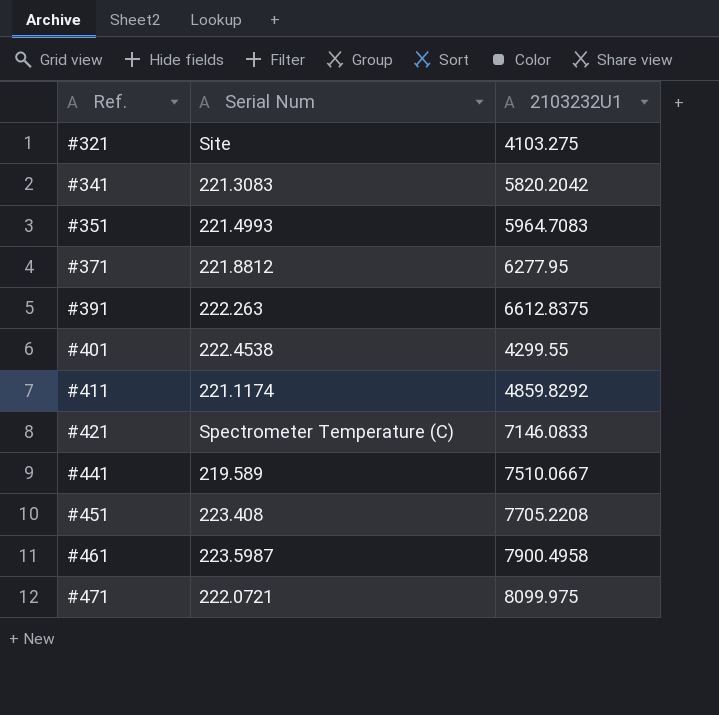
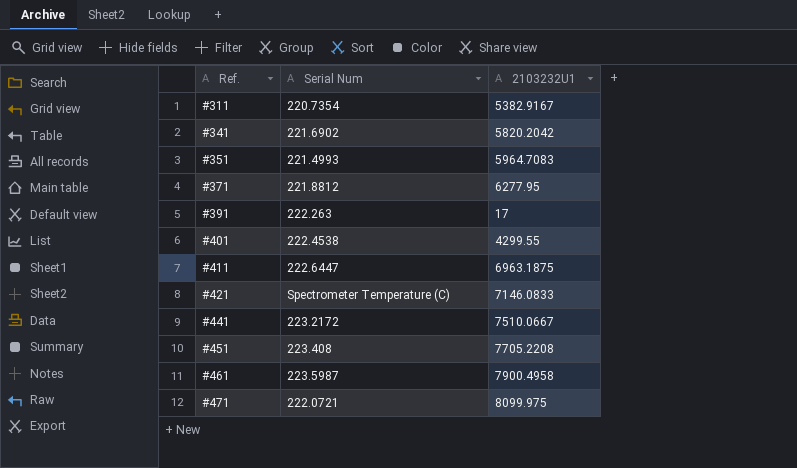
row #321: Site | 4103.275 -> none
row #311: none -> 220.7354 | 5382.9167
#341 | Serial Num: 221.3083 -> 221.6902
#391 | 2103232U1: 6612.8375 -> 17
#411 | Serial Num: 221.1174 -> 222.6447
#411 | 2103232U1: 4859.8292 -> 6963.1875
#441 | Serial Num: 219.589 -> 223.2172

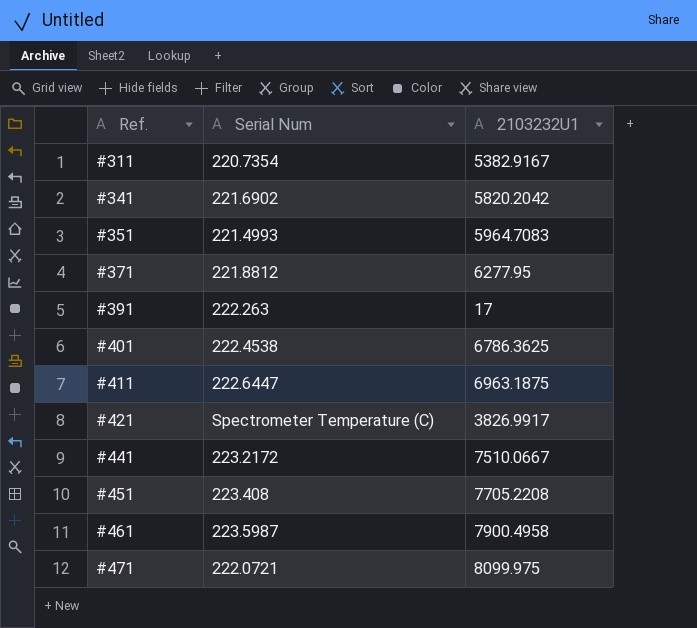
#401 | 2103232U1: 4299.55 -> 6786.3625
#421 | 2103232U1: 7146.0833 -> 3826.9917

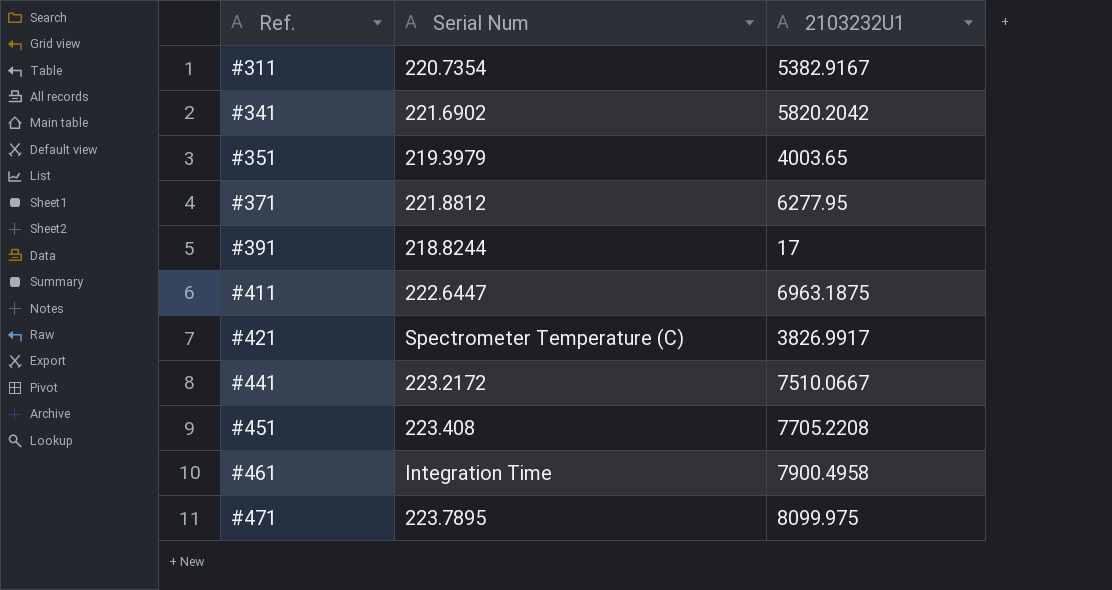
row #401: 222.4538 | 6786.3625 -> none
#351 | Serial Num: 221.4993 -> 219.3979
#351 | 2103232U1: 5964.7083 -> 4003.65
#391 | Serial Num: 222.263 -> 218.8244
#461 | Serial Num: 223.5987 -> Integration Time
#471 | Serial Num: 222.0721 -> 223.7895

